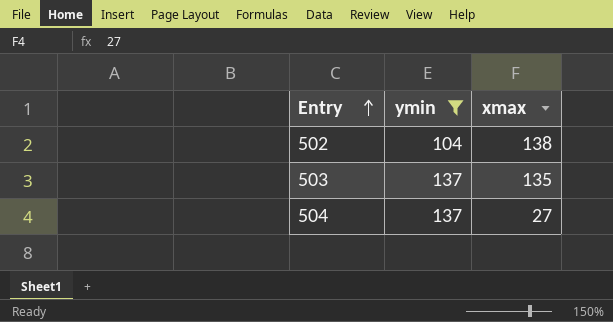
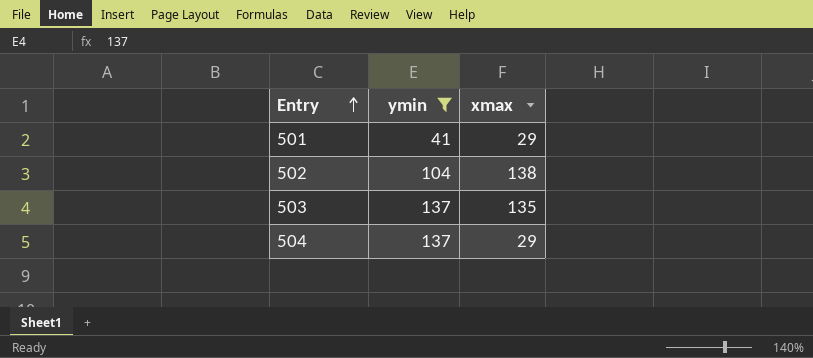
row 501: none -> 41 | 29
504 | xmax: 27 -> 29

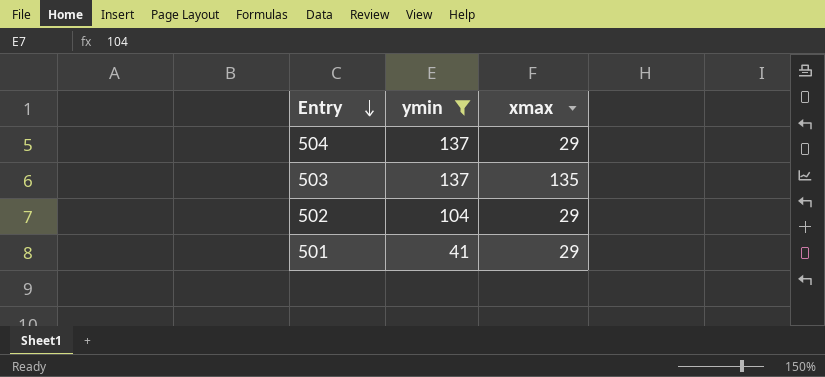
row order: Entry ascending -> Entry descending
502 | xmax: 138 -> 29

